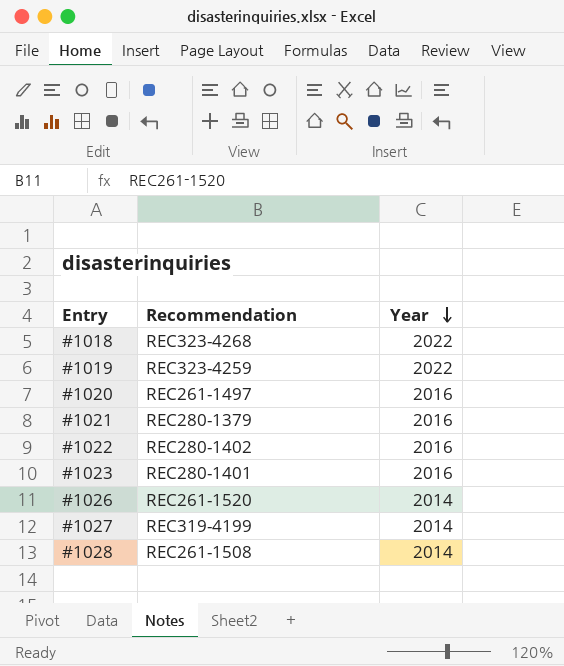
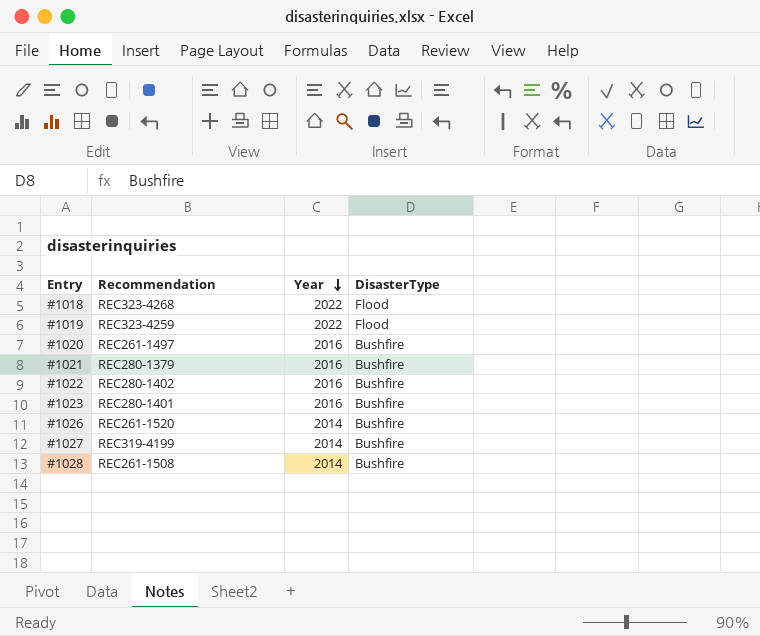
column DisasterType | position: none -> 4

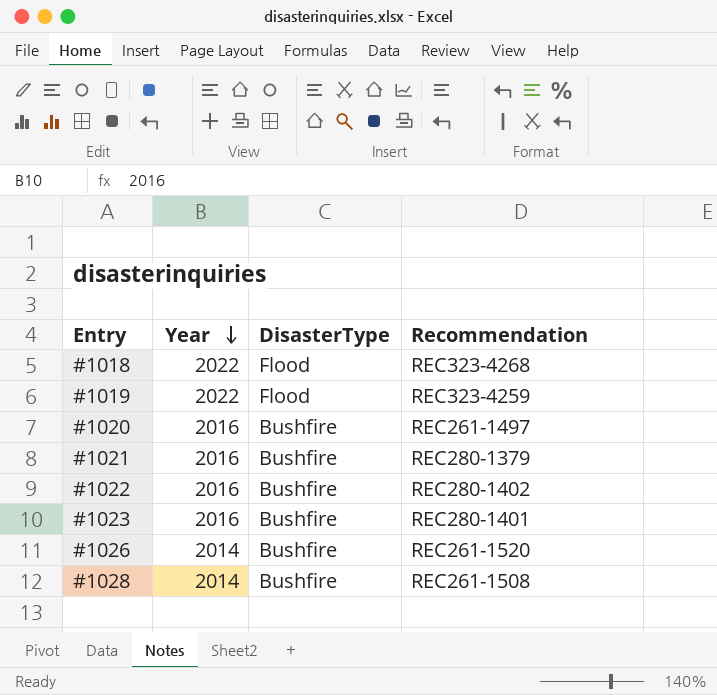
column Recommendation | position: 2 -> 4
row #1027: REC319-4199 | 2014 | Bushfire -> none

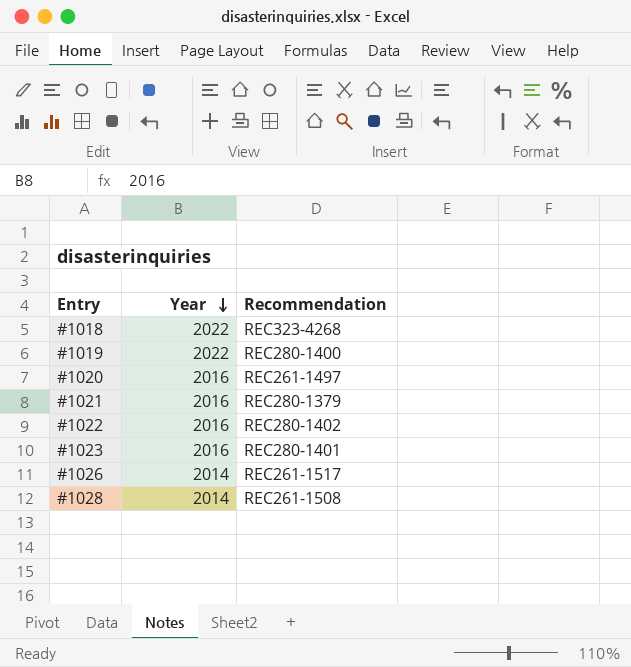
column DisasterType | position: 3 -> none
#1019 | Recommendation: REC323-4259 -> REC280-1400
#1026 | Recommendation: REC261-1520 -> REC261-1517

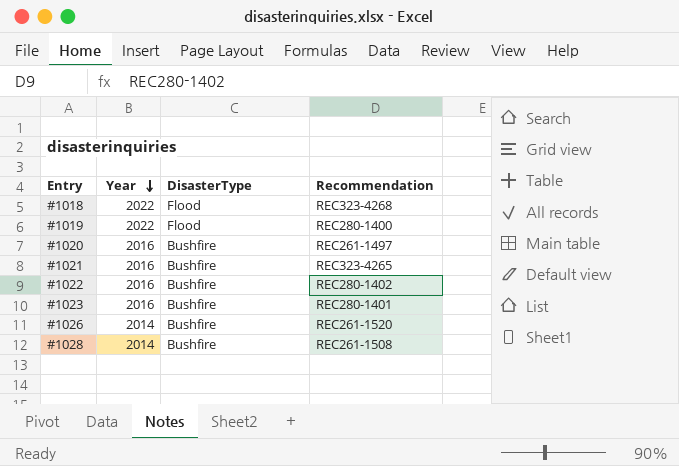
column DisasterType | position: none -> 3
#1021 | Recommendation: REC280-1379 -> REC323-4265
#1026 | Recommendation: REC261-1517 -> REC261-1520

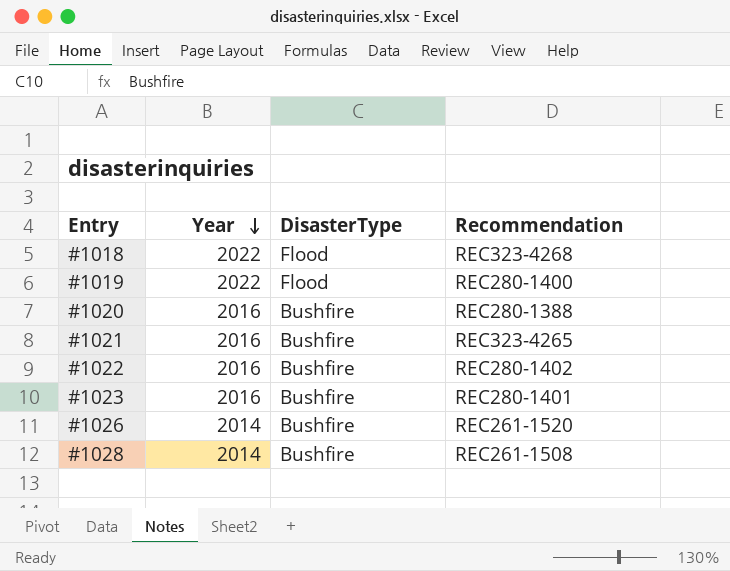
#1020 | Recommendation: REC261-1497 -> REC280-1388

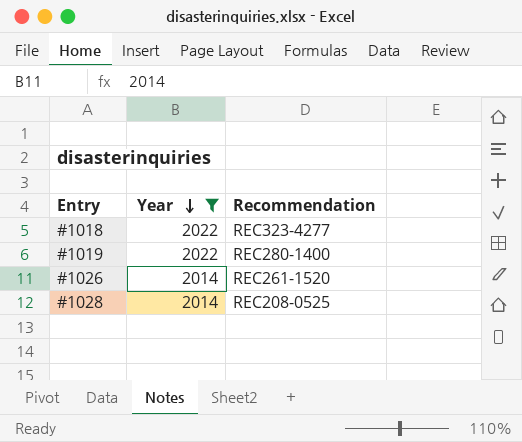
filter: none -> Year != 2016
column DisasterType | position: 3 -> none
#1018 | Recommendation: REC323-4268 -> REC323-4277
#1028 | Recommendation: REC261-1508 -> REC208-0525

